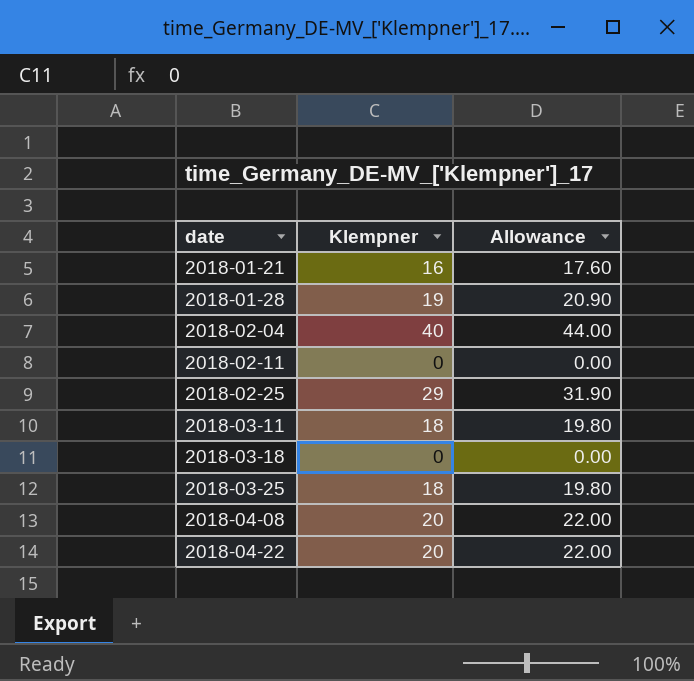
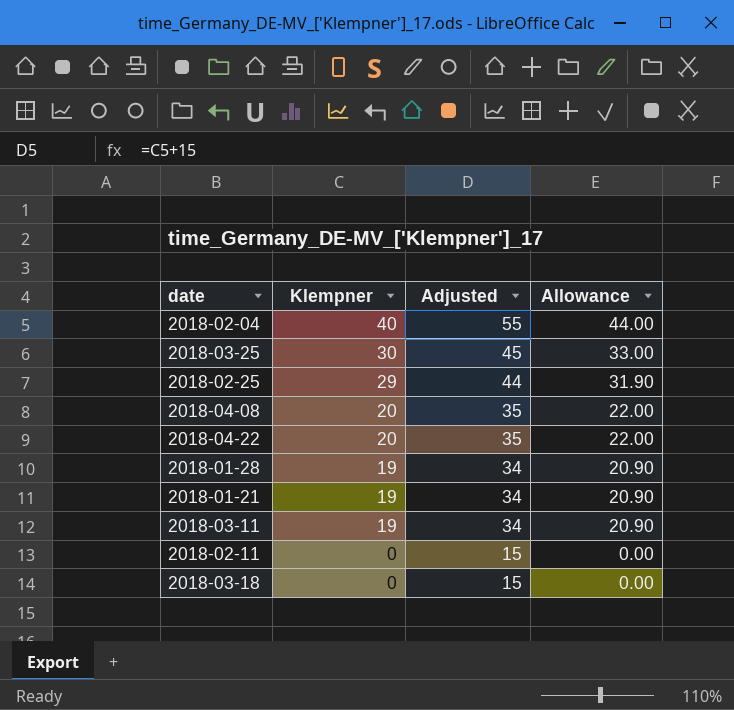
row order: date ascending -> Klempner descending
column Adjusted | formula: none -> [Klempner] + 15
2018-03-25 | Klempner: 18 -> 30
2018-03-25 | Allowance: 19.80 -> 33.00
2018-01-21 | Klempner: 16 -> 19
2018-01-21 | Allowance: 17.60 -> 20.90
2018-03-11 | Klempner: 18 -> 19
2018-03-11 | Allowance: 19.80 -> 20.90

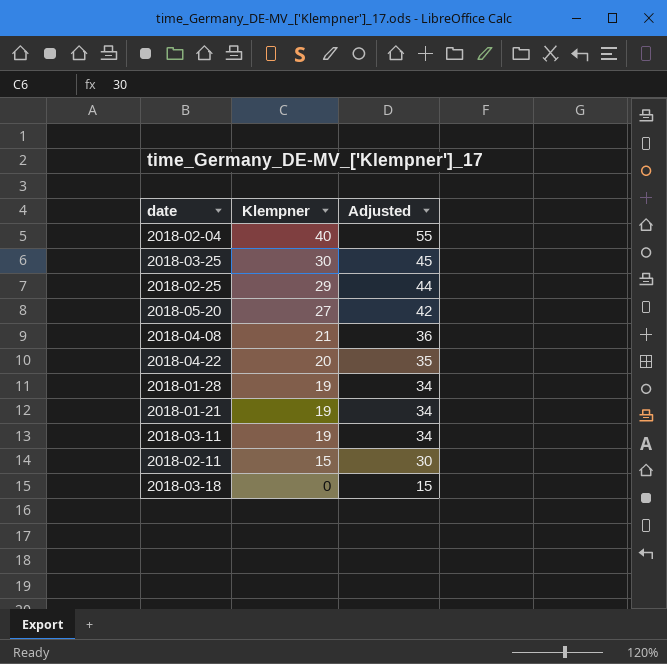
column Allowance | formula: [Klempner] * 1.1 -> none
row 2018-05-20: none -> 27 | 42
2018-04-08 | Klempner: 20 -> 21
2018-04-08 | Adjusted: 35 -> 36
2018-02-11 | Klempner: 0 -> 15
2018-02-11 | Adjusted: 15 -> 30

